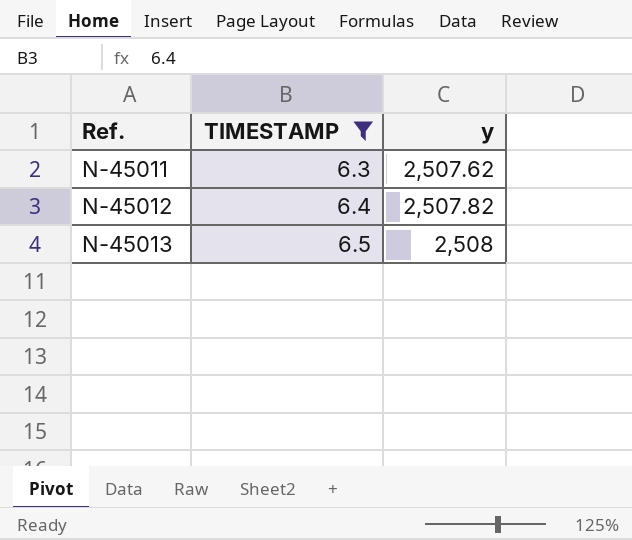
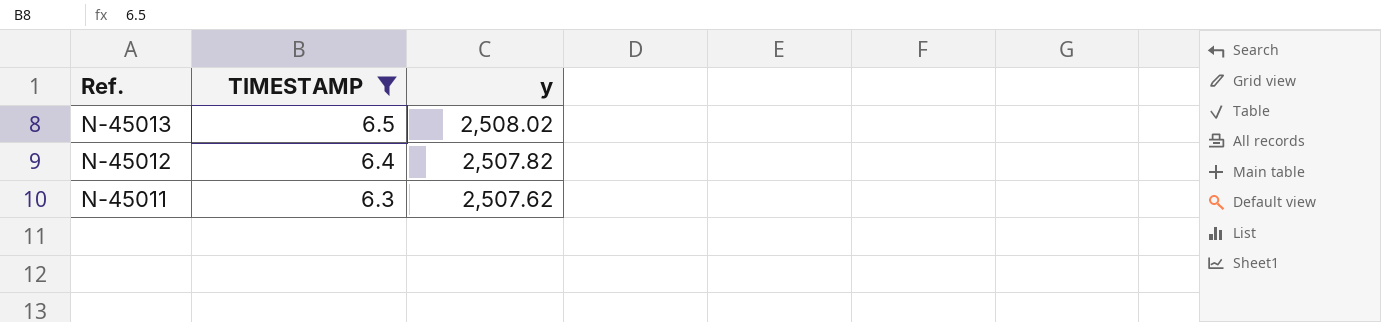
row order: Ref. ascending -> Ref. descending
N-45013 | y: 2,508 -> 2,508.02

